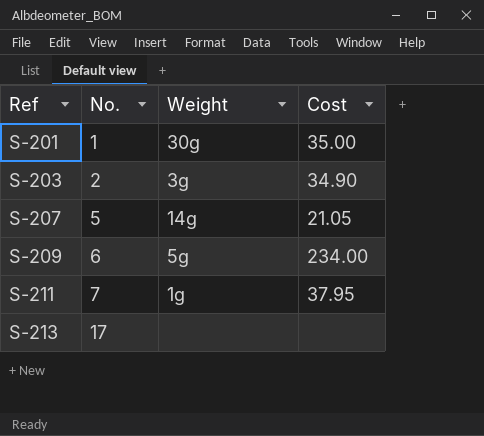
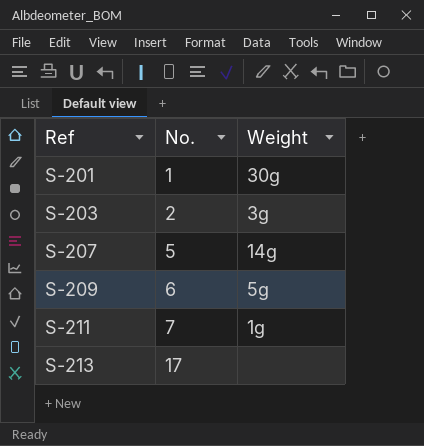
column Cost | position: 4 -> none

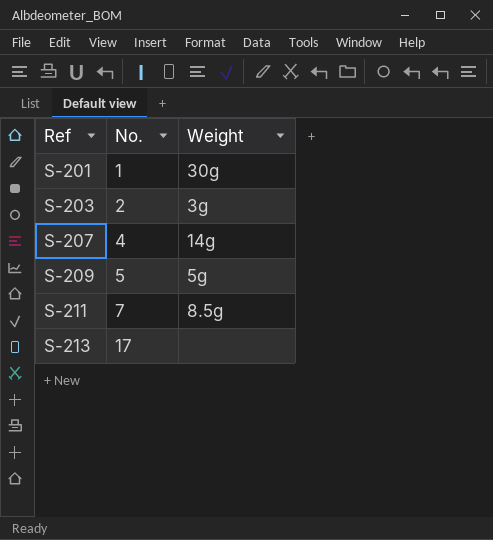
S-207 | No.: 5 -> 4
S-209 | No.: 6 -> 5
S-211 | Weight: 1g -> 8.5g

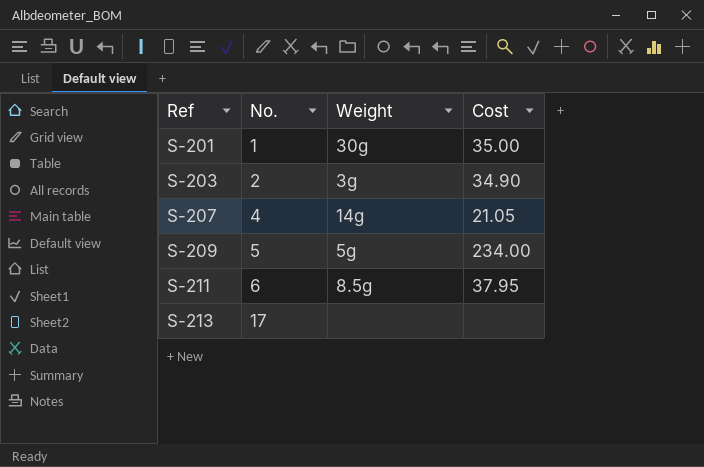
column Cost | position: none -> 4
S-211 | No.: 7 -> 6

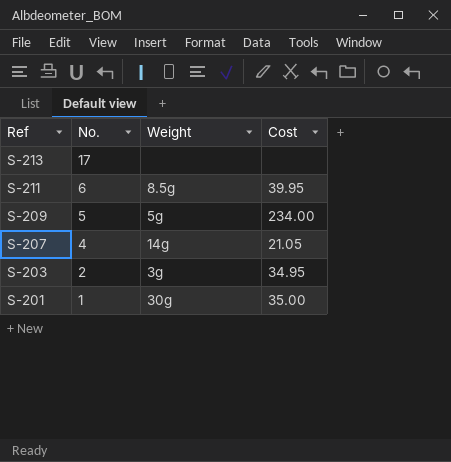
row order: Ref ascending -> Ref descending
S-211 | Cost: 37.95 -> 39.95
S-203 | Cost: 34.90 -> 34.95

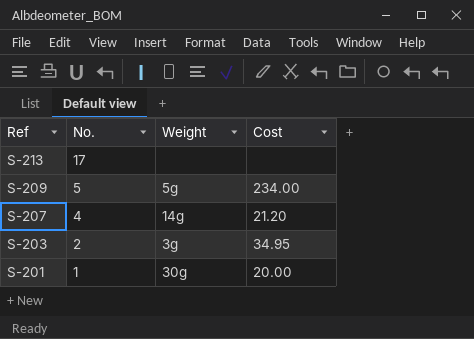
row S-211: 6 | 8.5g | 39.95 -> none
S-207 | Cost: 21.05 -> 21.20
S-201 | Cost: 35.00 -> 20.00

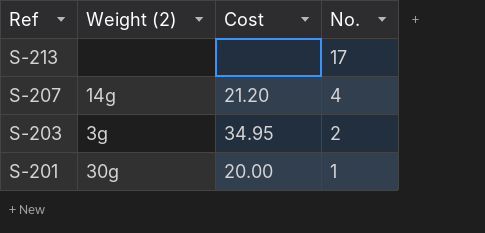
column name: Weight -> Weight (2)
column No. | position: 2 -> 4
row S-209: 5 | 5g | 234.00 -> none

